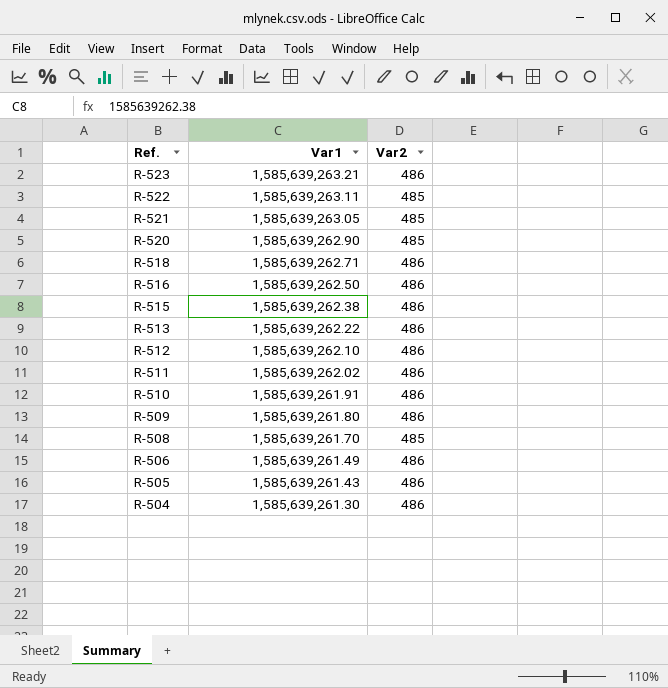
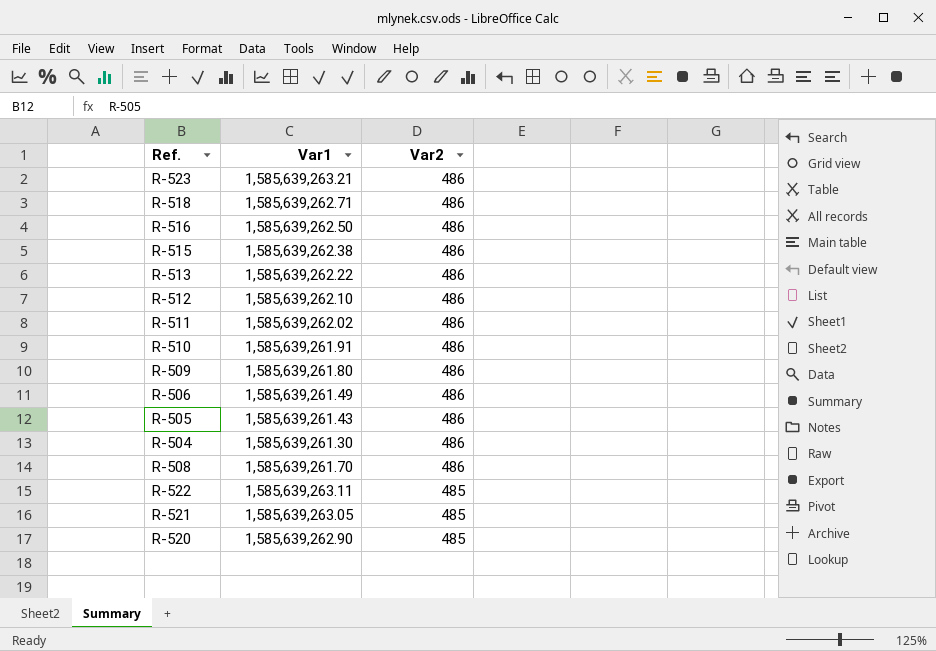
row order: Ref. descending -> Var2 descending
R-508 | Var2: 485 -> 486

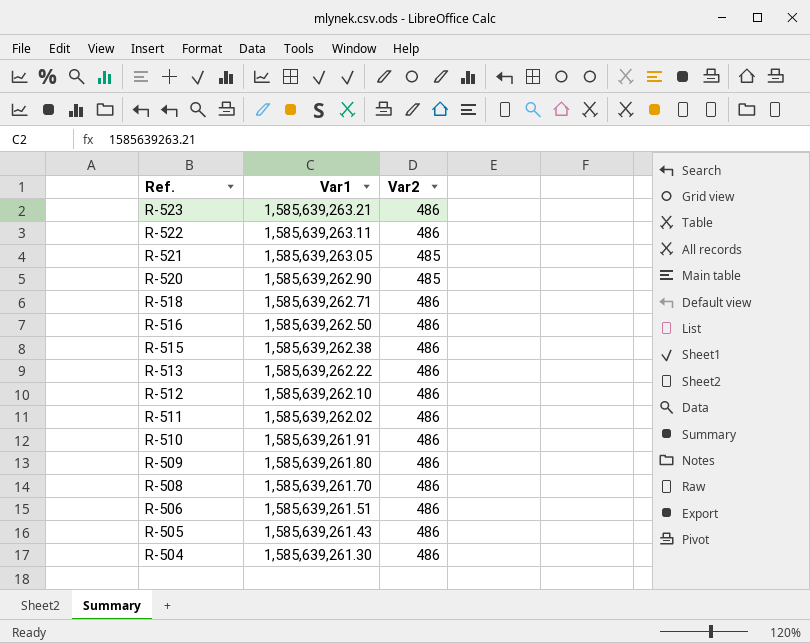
row order: Var2 descending -> Ref. descending
R-522 | Var2: 485 -> 486
R-506 | Var1: 1,585,639,261.49 -> 1,585,639,261.51

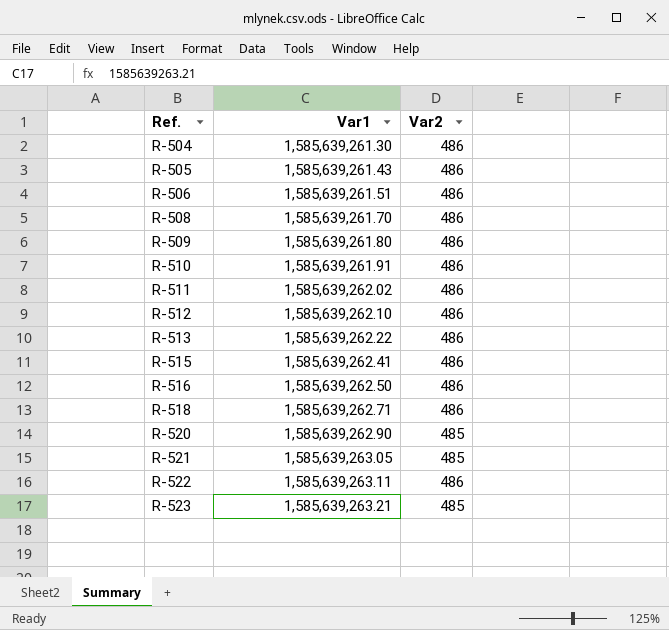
row order: Ref. descending -> Ref. ascending
R-515 | Var1: 1,585,639,262.38 -> 1,585,639,262.41
R-523 | Var2: 486 -> 485

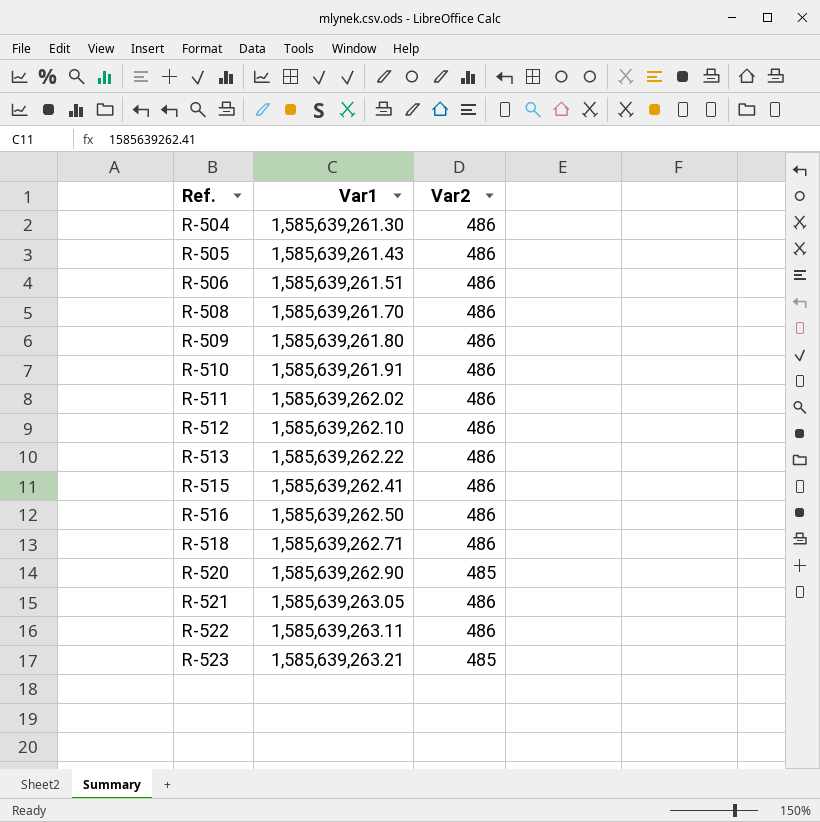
R-521 | Var2: 485 -> 486

